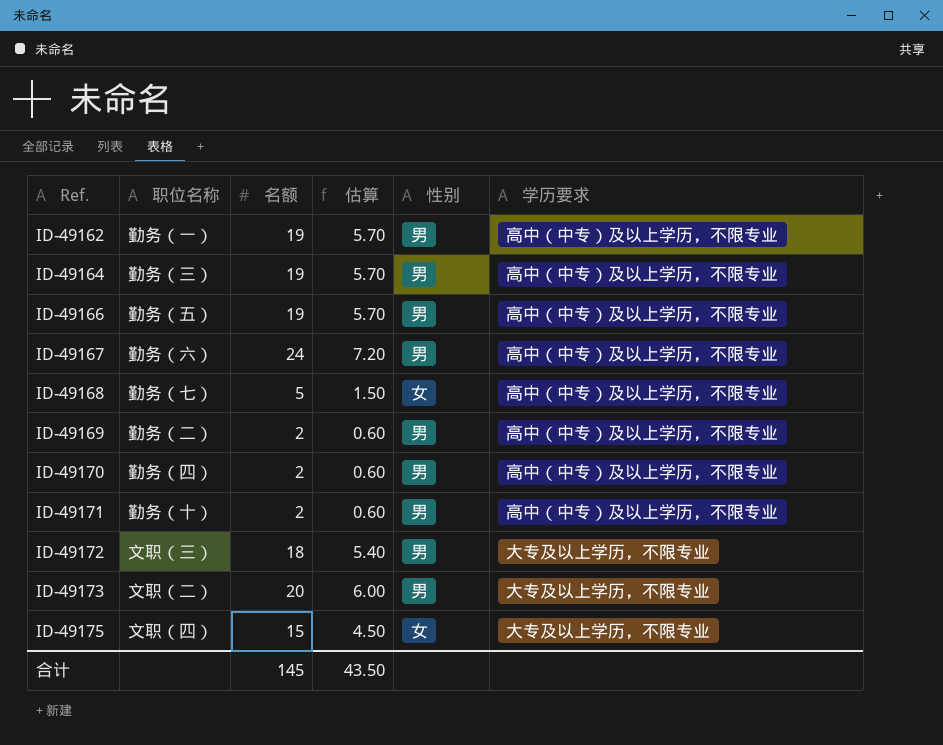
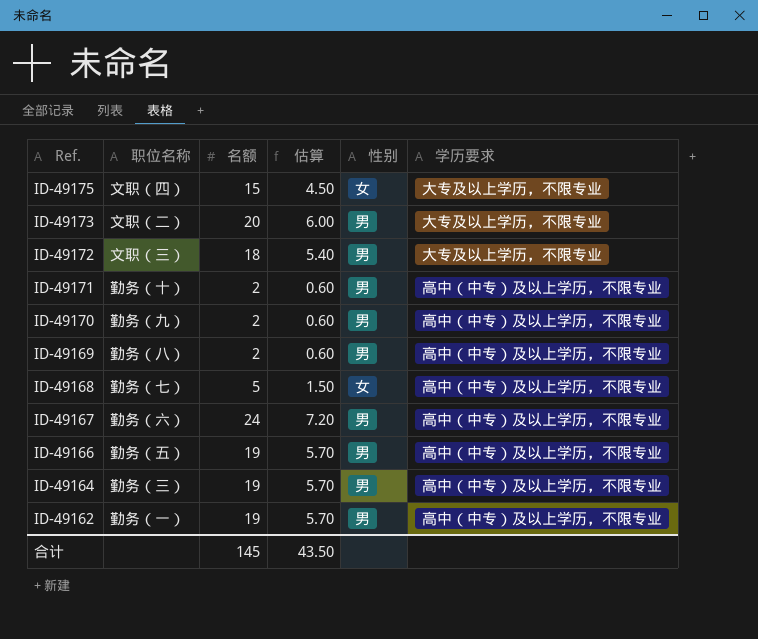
row order: Ref. ascending -> Ref. descending
ID-49170 | 职位名称: 勤务（四） -> 勤务（九）
ID-49169 | 职位名称: 勤务（二） -> 勤务（八）

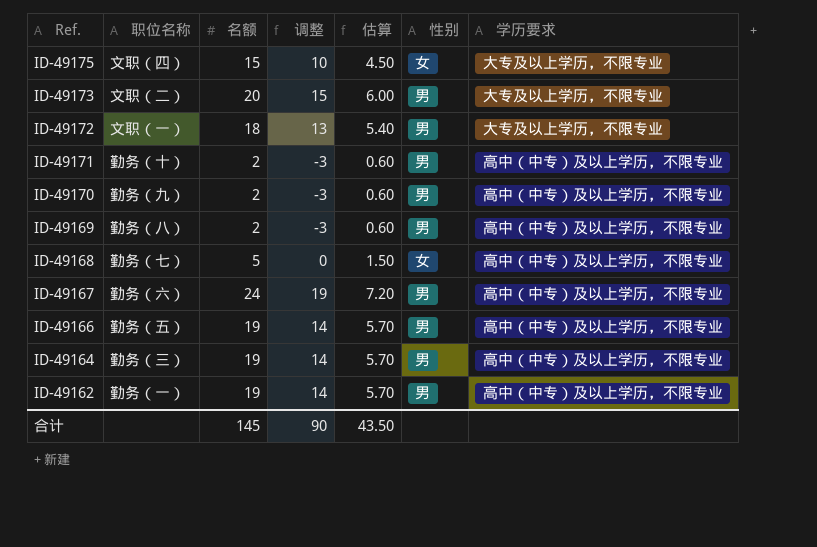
column 调整 | formula: none -> [名额] - 5
ID-49172 | 职位名称: 文职（三） -> 文职（一）

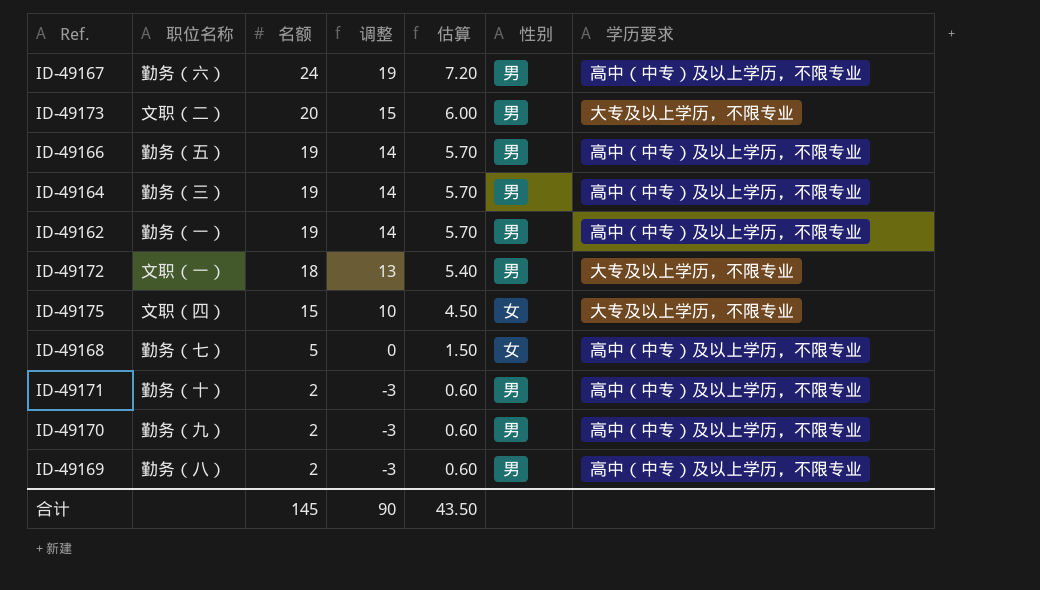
row order: Ref. descending -> 名额 descending

